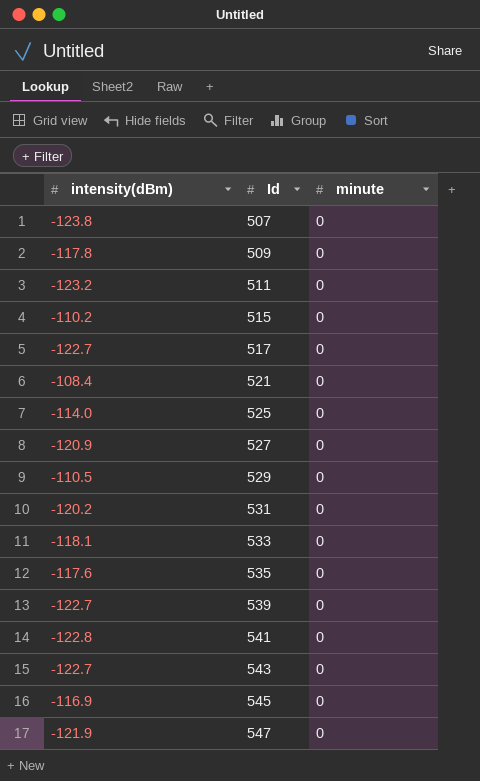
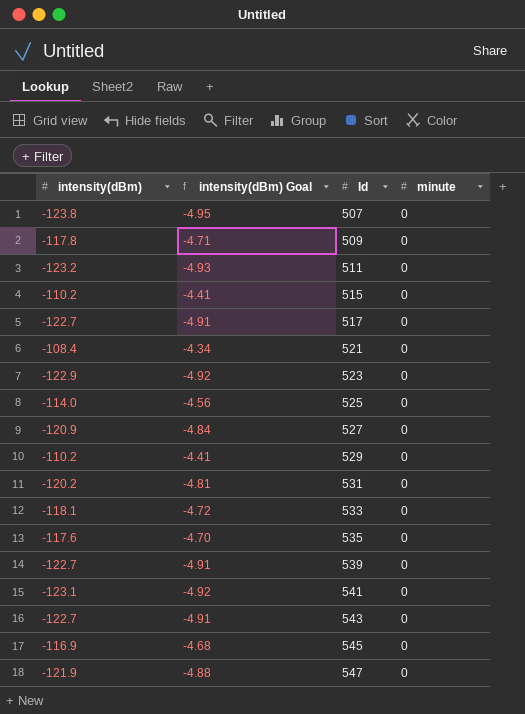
column intensity(dBm) Goal | formula: none -> [intensity(dBm)] * 0.04
row 523: none -> -122.9 | -4.92 | 0
529 | intensity(dBm): -110.5 -> -110.2
541 | intensity(dBm): -122.8 -> -123.1

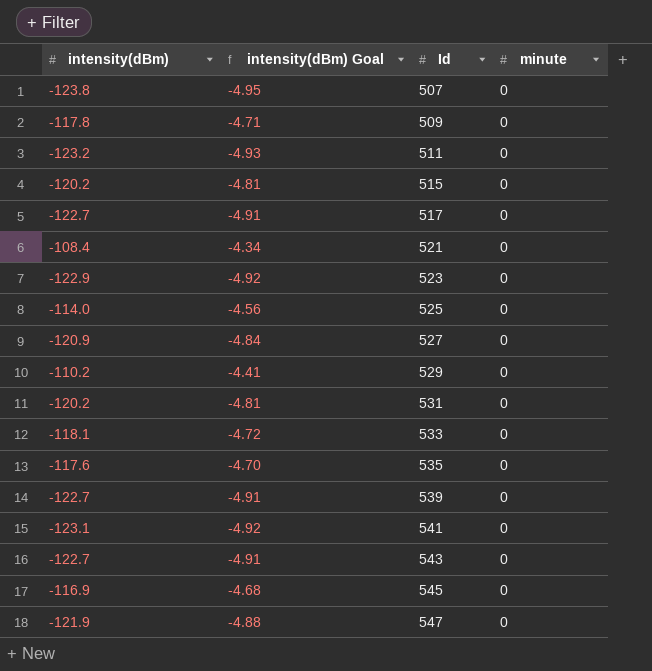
515 | intensity(dBm): -110.2 -> -120.2
515 | intensity(dBm) Goal: -4.41 -> -4.81

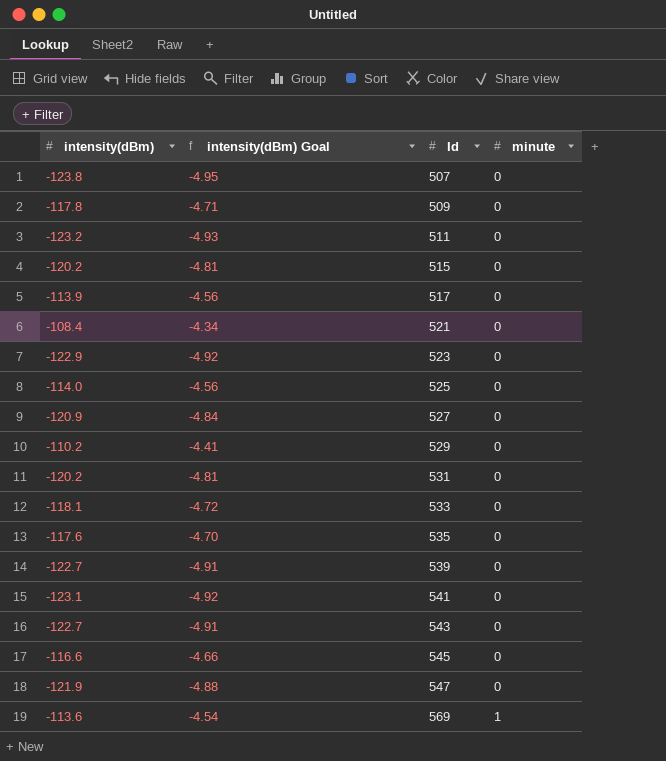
517 | intensity(dBm): -122.7 -> -113.9
517 | intensity(dBm) Goal: -4.91 -> -4.56
545 | intensity(dBm): -116.9 -> -116.6
545 | intensity(dBm) Goal: -4.68 -> -4.66
row 569: none -> -113.6 | -4.54 | 1

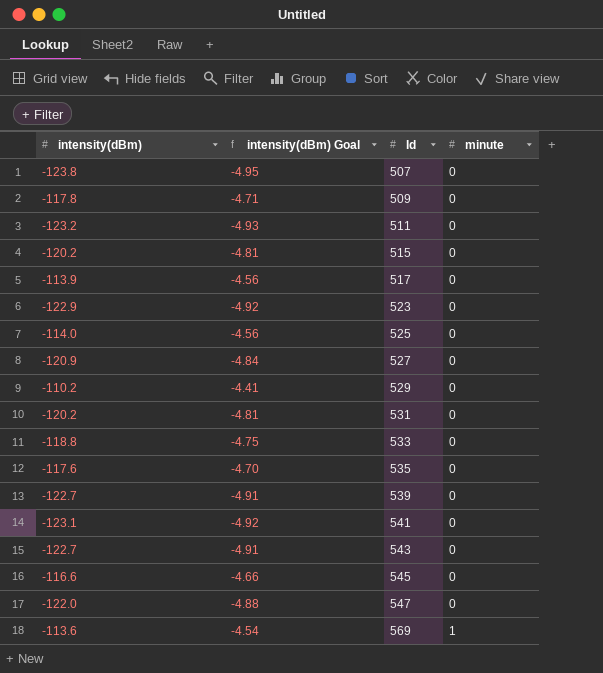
row 521: -108.4 | -4.34 | 0 -> none
533 | intensity(dBm): -118.1 -> -118.8
533 | intensity(dBm) Goal: -4.72 -> -4.75
547 | intensity(dBm): -121.9 -> -122.0

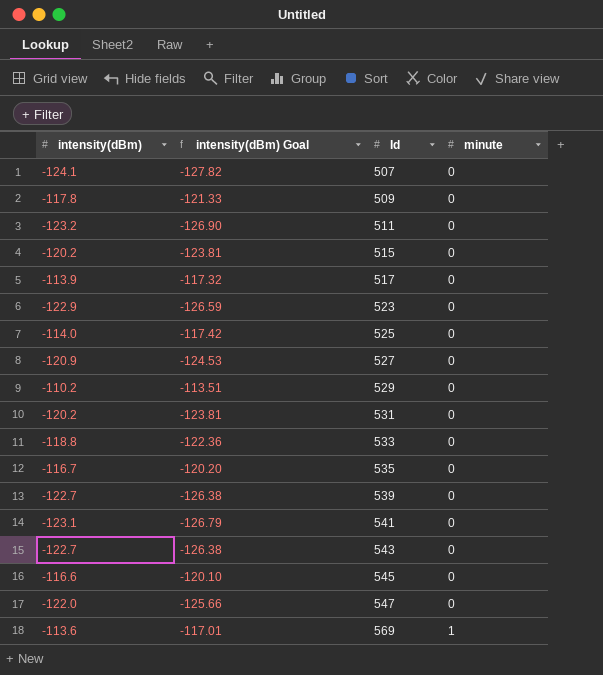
column intensity(dBm) Goal | formula: [intensity(dBm)] * 0.04 -> [intensity(dBm)] * 1.03
507 | intensity(dBm): -123.8 -> -124.1
535 | intensity(dBm): -117.6 -> -116.7

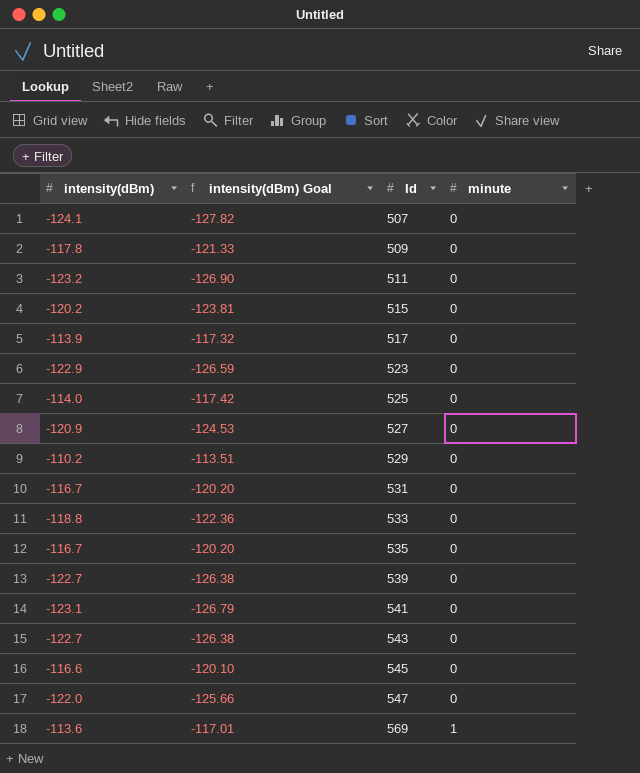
531 | intensity(dBm): -120.2 -> -116.7
531 | intensity(dBm) Goal: -123.81 -> -120.20

